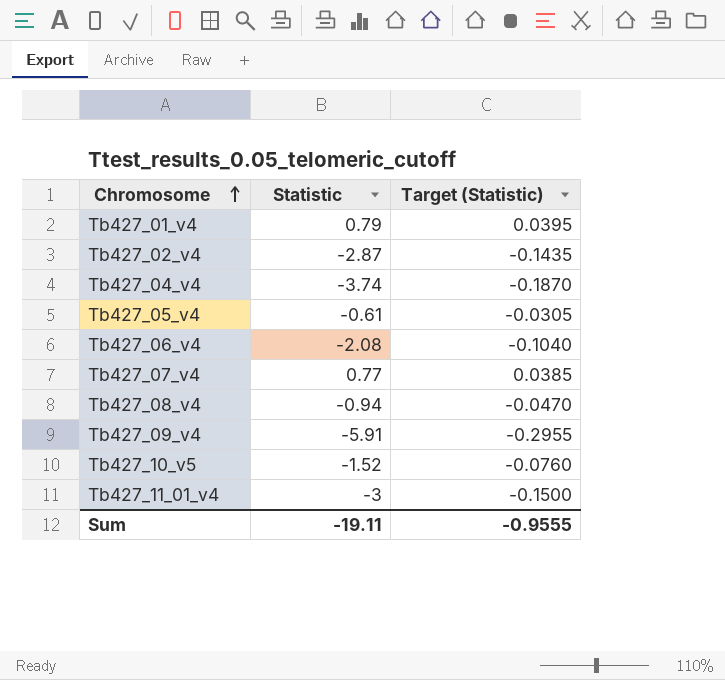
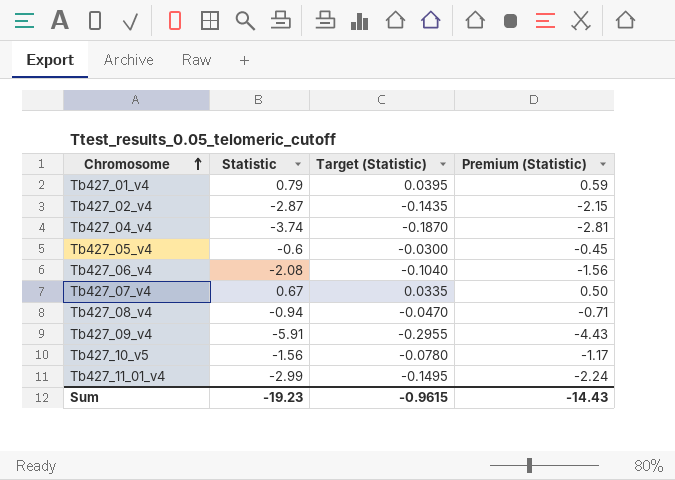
column Premium (Statistic) | formula: none -> [Statistic] * 0.75
Tb427_05_v4 | Statistic: -0.61 -> -0.6
Tb427_05_v4 | Target (Statistic): -0.0305 -> -0.0300
Tb427_07_v4 | Statistic: 0.77 -> 0.67
Tb427_07_v4 | Target (Statistic): 0.0385 -> 0.0335
Tb427_10_v5 | Statistic: -1.52 -> -1.56
Tb427_10_v5 | Target (Statistic): -0.0760 -> -0.0780
Tb427_11_01_v4 | Statistic: -3 -> -2.99
Tb427_11_01_v4 | Target (Statistic): -0.1500 -> -0.1495
Sum | Statistic: -19.11 -> -19.23
Sum | Target (Statistic): -0.9555 -> -0.9615

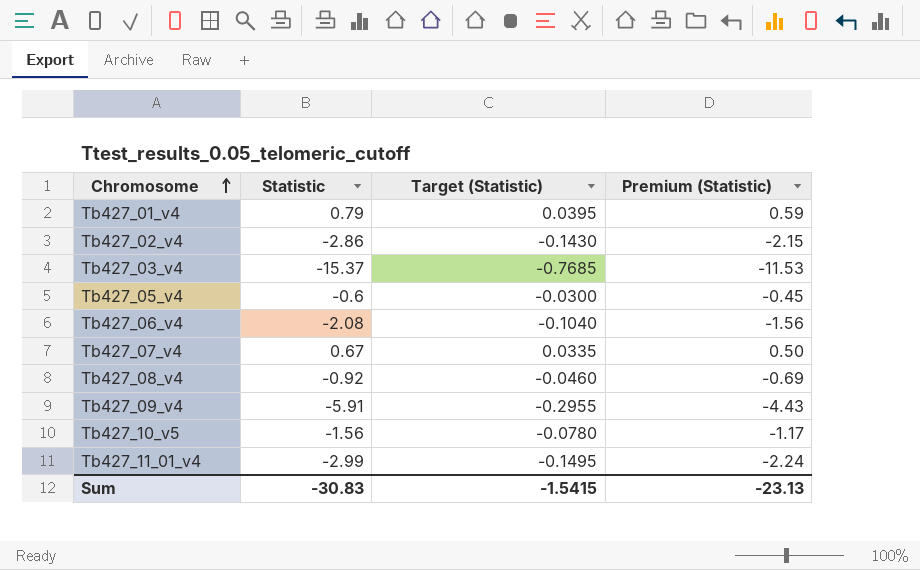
row Tb427_04_v4: -3.74 | -0.1870 | -2.81 -> none
Tb427_02_v4 | Statistic: -2.87 -> -2.86
Tb427_02_v4 | Target (Statistic): -0.1435 -> -0.1430
row Tb427_03_v4: none -> -15.37 | -0.7685 | -11.53
Tb427_08_v4 | Statistic: -0.94 -> -0.92
Tb427_08_v4 | Target (Statistic): -0.0470 -> -0.0460
Tb427_08_v4 | Premium (Statistic): -0.71 -> -0.69
Sum | Statistic: -19.23 -> -30.83
Sum | Target (Statistic): -0.9615 -> -1.5415
Sum | Premium (Statistic): -14.43 -> -23.13

